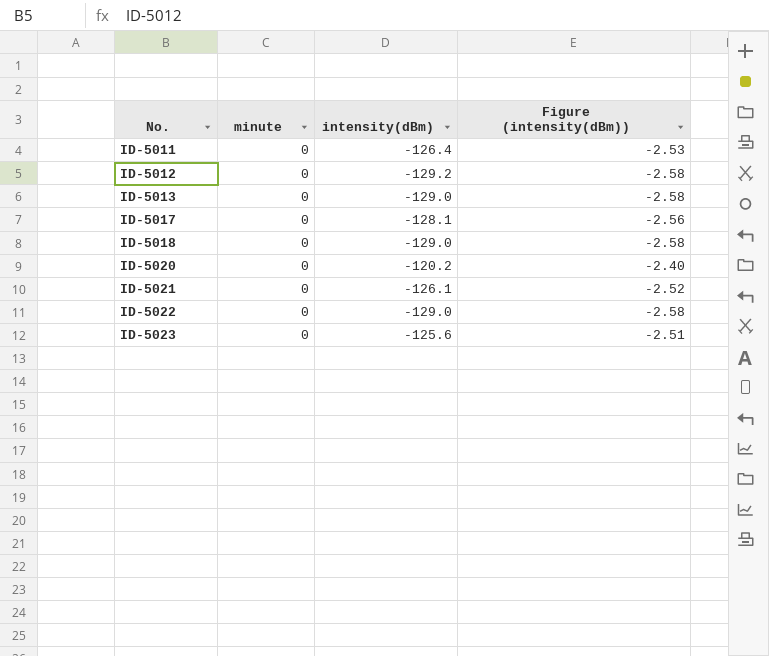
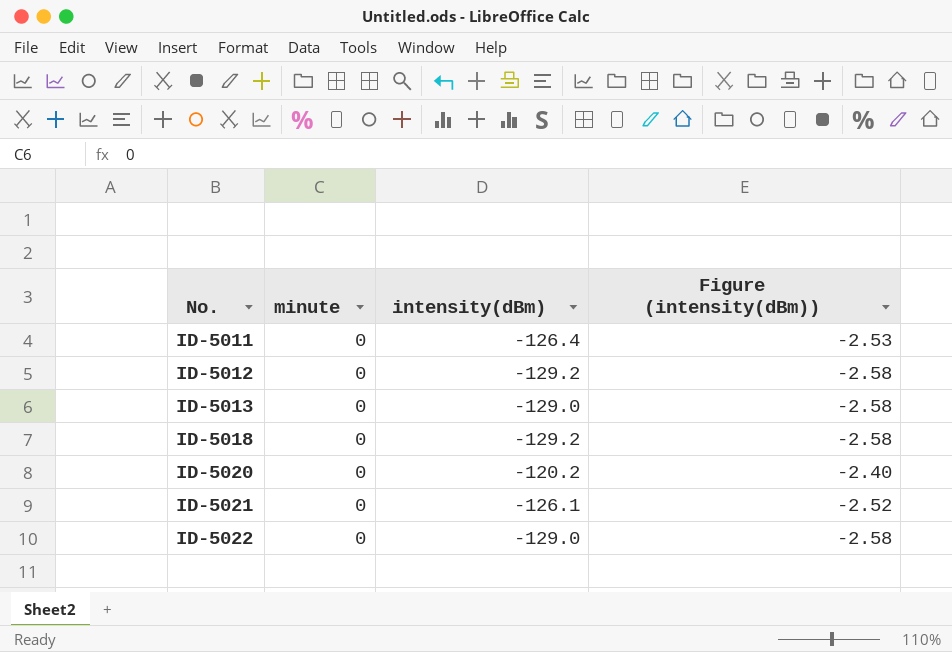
row ID-5017: 0 | -128.1 | -2.56 -> none
row ID-5023: 0 | -125.6 | -2.51 -> none
ID-5018 | intensity(dBm): -129.0 -> -129.2

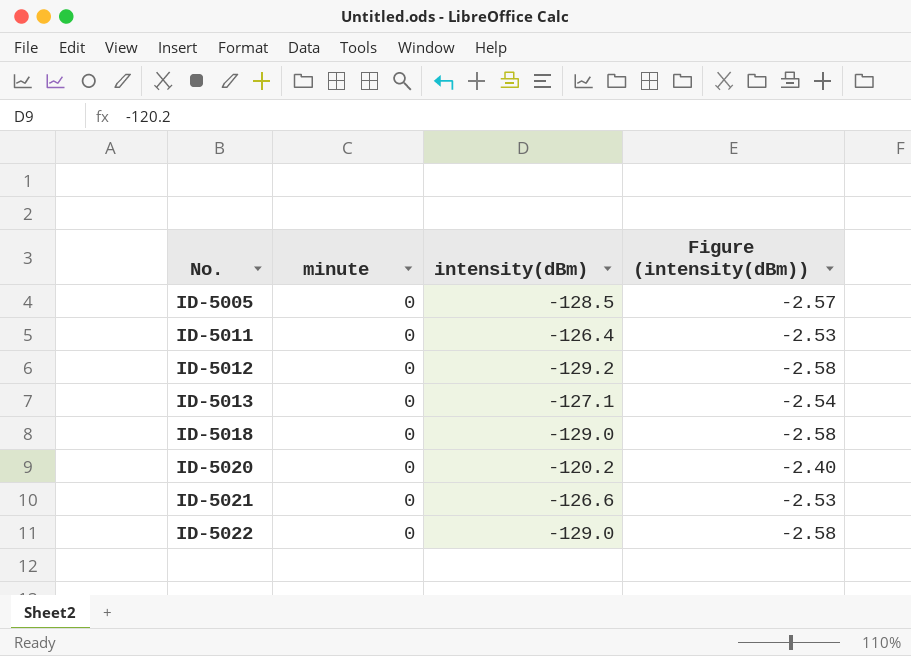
row ID-5005: none -> 0 | -128.5 | -2.57
ID-5013 | intensity(dBm): -129.0 -> -127.1
ID-5013 | Figure (intensity(dBm)): -2.58 -> -2.54
ID-5018 | intensity(dBm): -129.2 -> -129.0
ID-5021 | intensity(dBm): -126.1 -> -126.6
ID-5021 | Figure (intensity(dBm)): -2.52 -> -2.53

